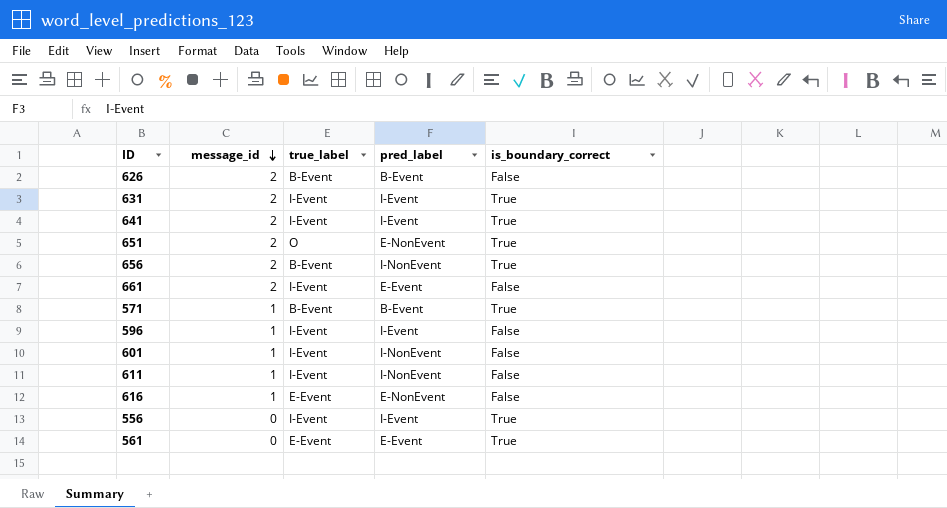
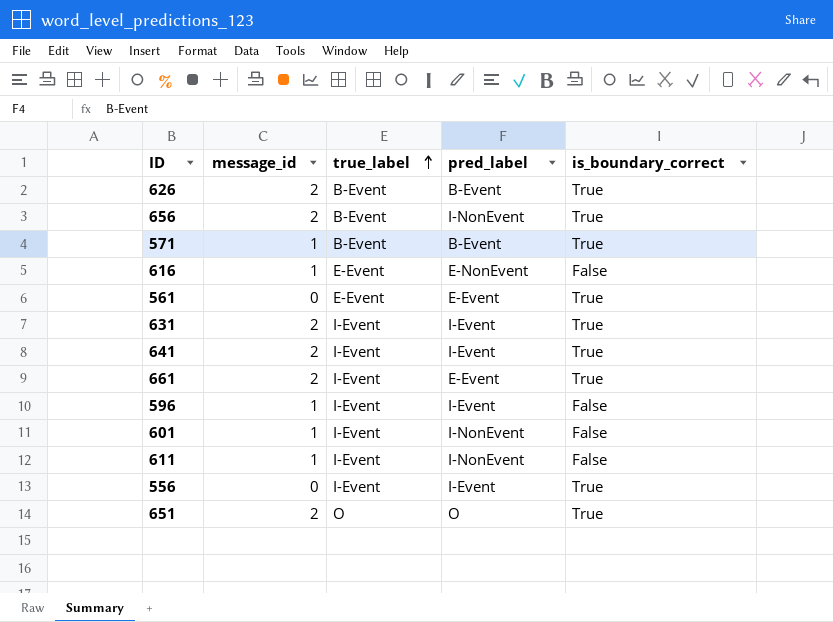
row order: message_id descending -> true_label ascending
626 | is_boundary_correct: False -> True
661 | is_boundary_correct: False -> True
651 | pred_label: E-NonEvent -> O

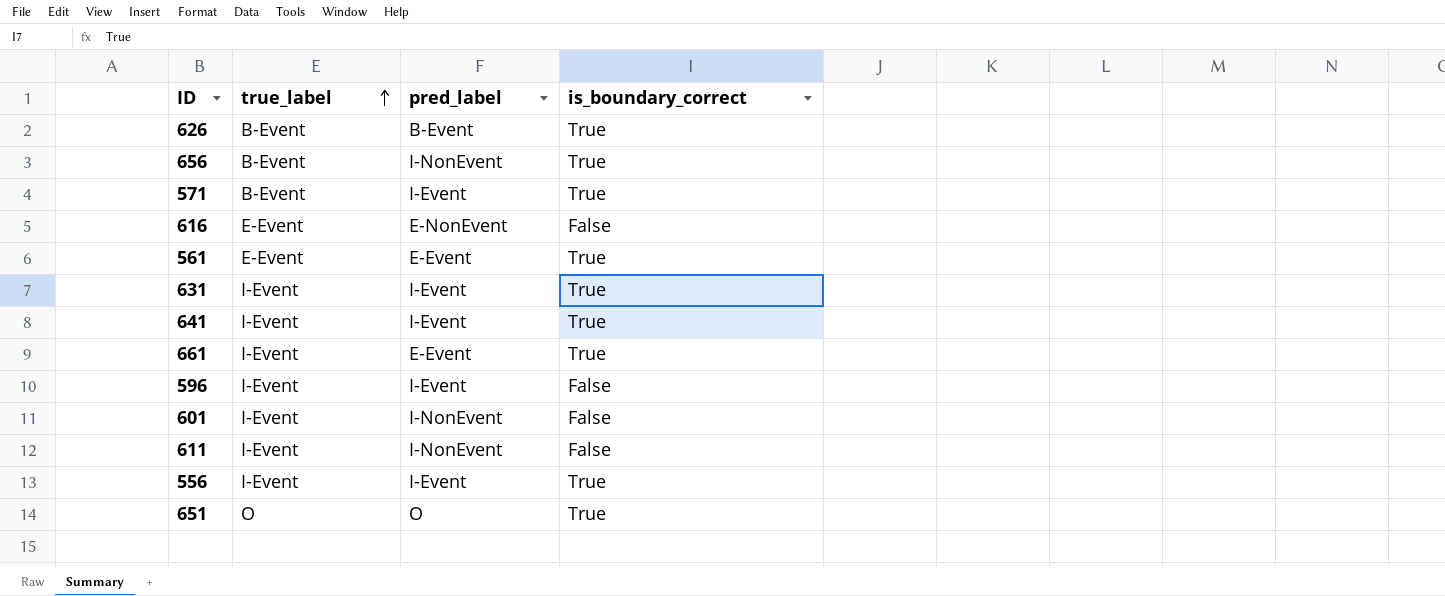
column message_id | position: 2 -> none
571 | pred_label: B-Event -> I-Event

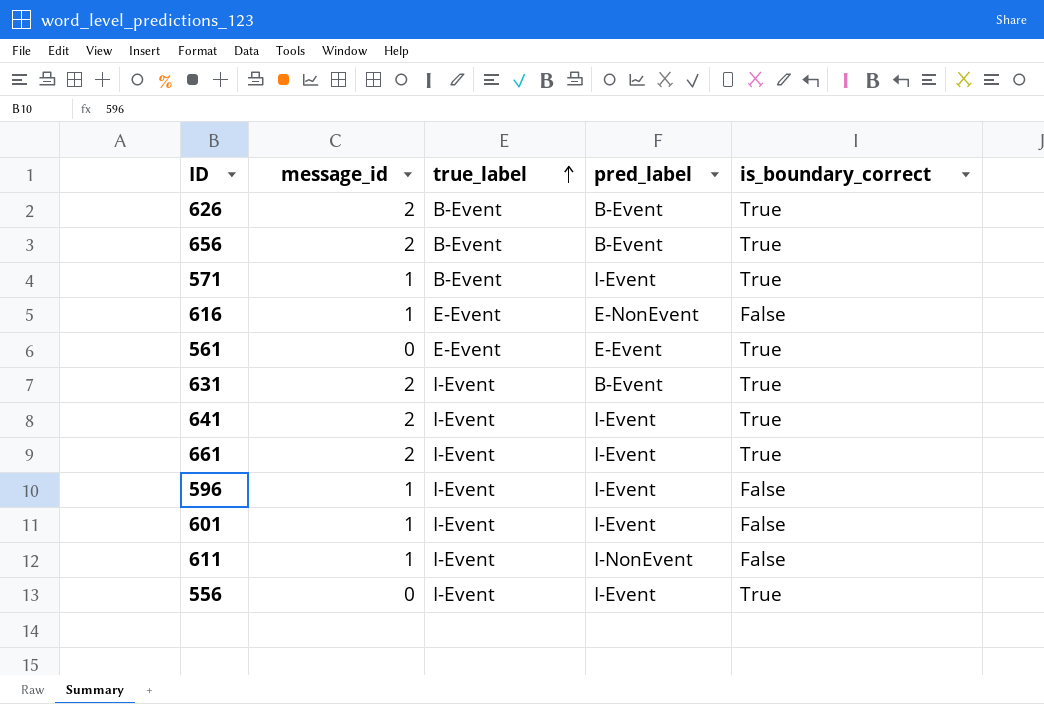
column message_id | position: none -> 2
row 651: O | O | True -> none
656 | pred_label: I-NonEvent -> B-Event
631 | pred_label: I-Event -> B-Event
661 | pred_label: E-Event -> I-Event
601 | pred_label: I-NonEvent -> I-Event

